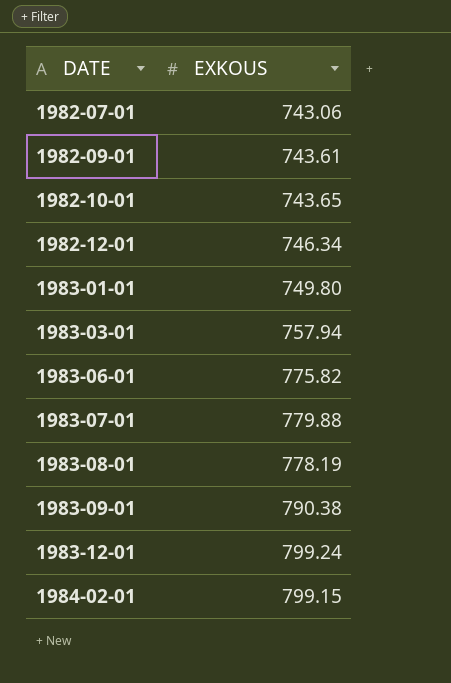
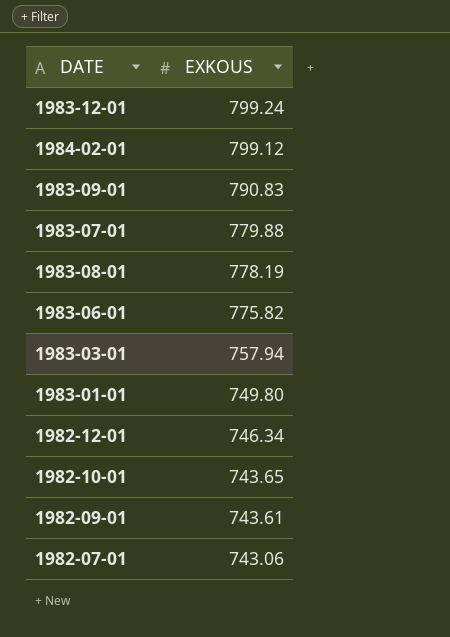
row order: DATE ascending -> EXKOUS descending
1984-02-01 | EXKOUS: 799.15 -> 799.12
1983-09-01 | EXKOUS: 790.38 -> 790.83

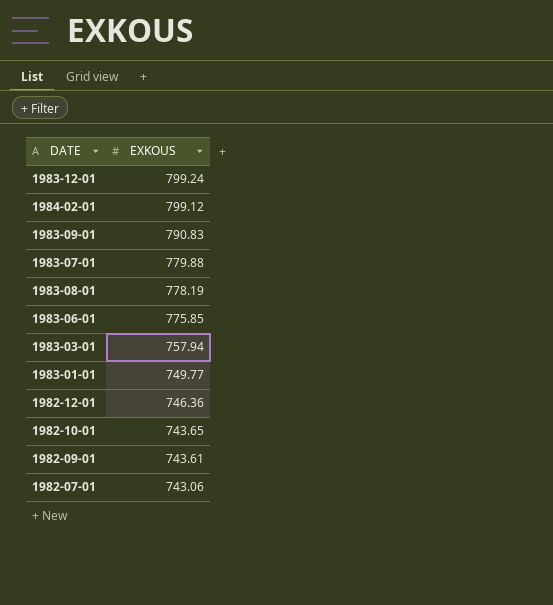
1983-06-01 | EXKOUS: 775.82 -> 775.85
1983-01-01 | EXKOUS: 749.80 -> 749.77
1982-12-01 | EXKOUS: 746.34 -> 746.36

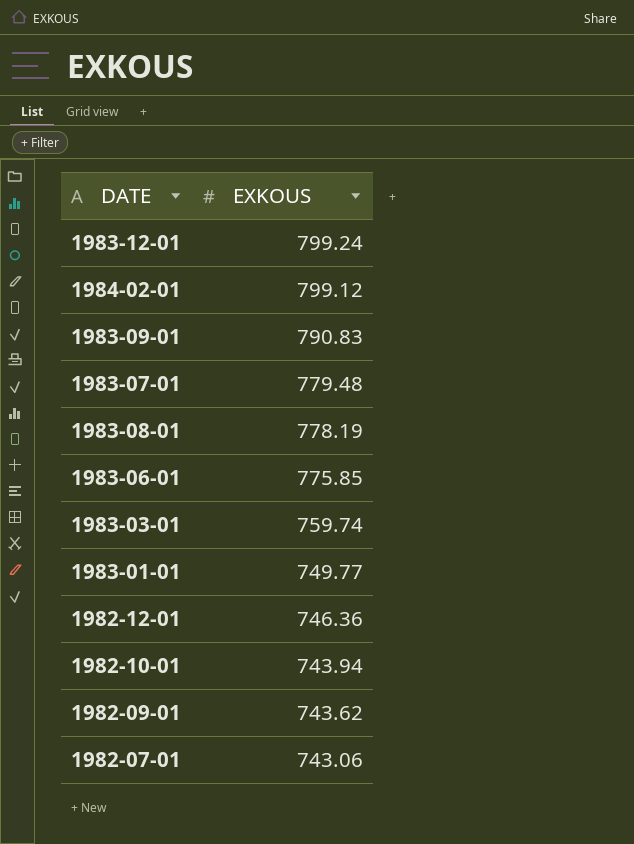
1983-07-01 | EXKOUS: 779.88 -> 779.48
1983-03-01 | EXKOUS: 757.94 -> 759.74
1982-10-01 | EXKOUS: 743.65 -> 743.94
1982-09-01 | EXKOUS: 743.61 -> 743.62

